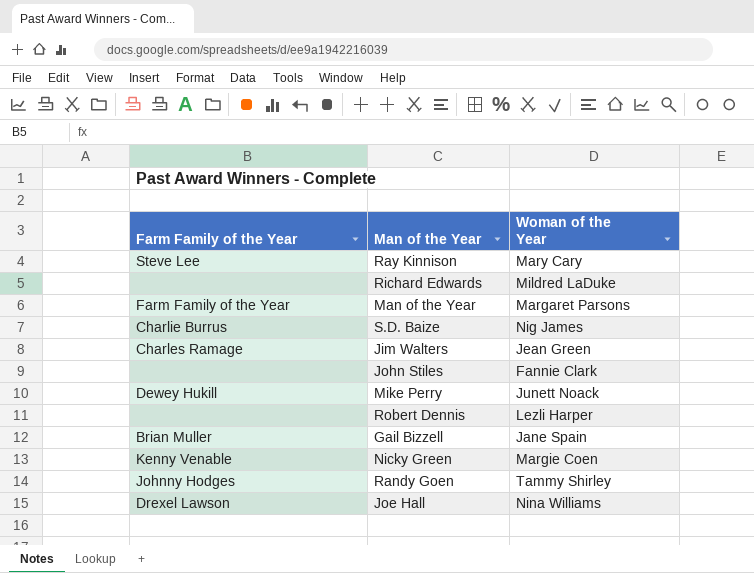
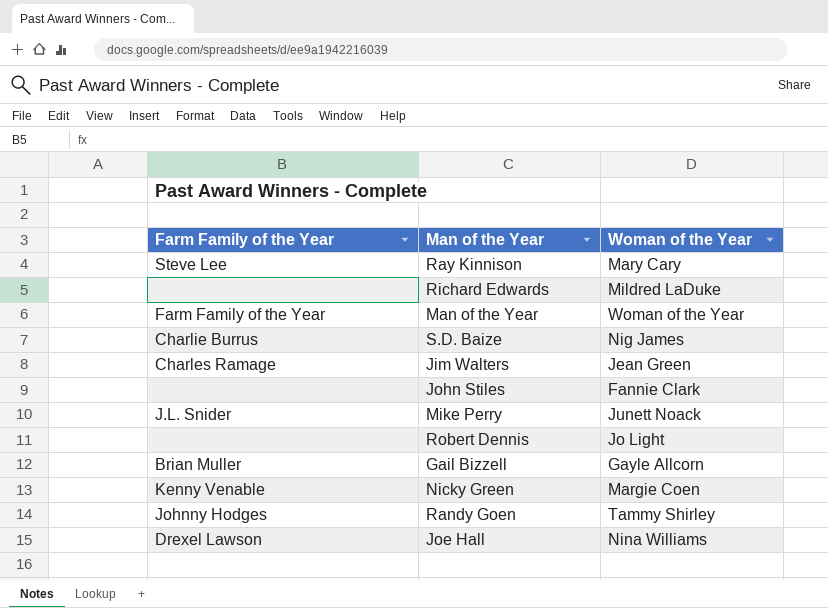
Man of the Year | Woman of the Year: Margaret Parsons -> Woman of the Year
Mike Perry | Farm Family of the Year: Dewey Hukill -> J.L. Snider
Robert Dennis | Woman of the Year: Lezli Harper -> Jo Light
Gail Bizzell | Woman of the Year: Jane Spain -> Gayle Allcorn

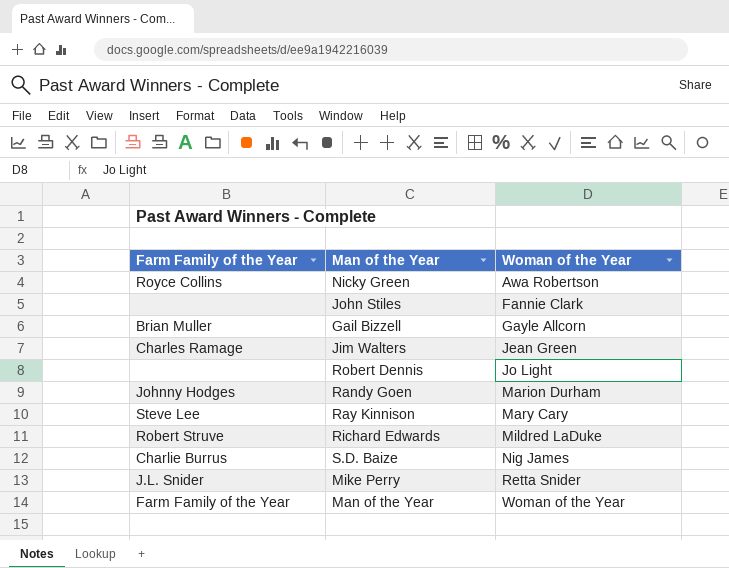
row order: none -> Woman of the Year ascending
row Joe Hall: Drexel Lawson | Nina Williams -> none
Nicky Green | Farm Family of the Year: Kenny Venable -> Royce Collins
Nicky Green | Woman of the Year: Margie Coen -> Awa Robertson
Randy Goen | Woman of the Year: Tammy Shirley -> Marion Durham
Richard Edwards | Farm Family of the Year: none -> Robert Struve
Mike Perry | Woman of the Year: Junett Noack -> Retta Snider

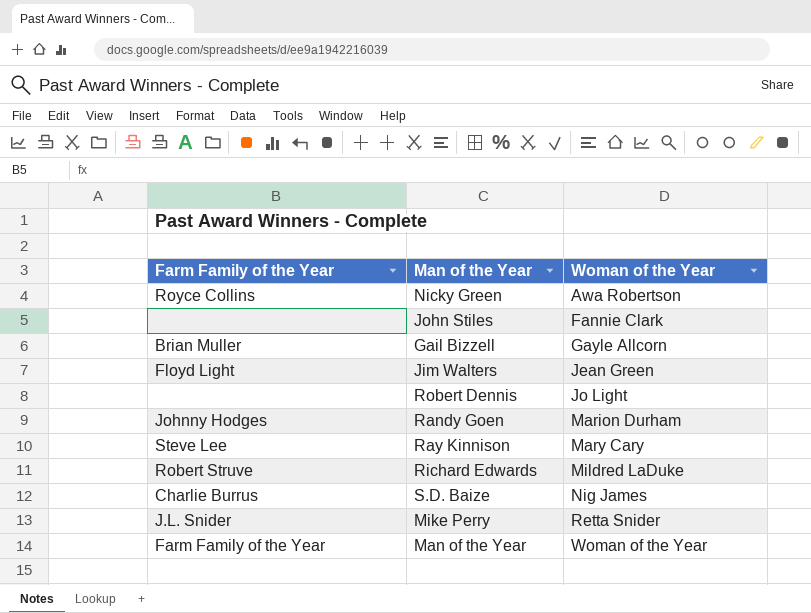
Jim Walters | Farm Family of the Year: Charles Ramage -> Floyd Light

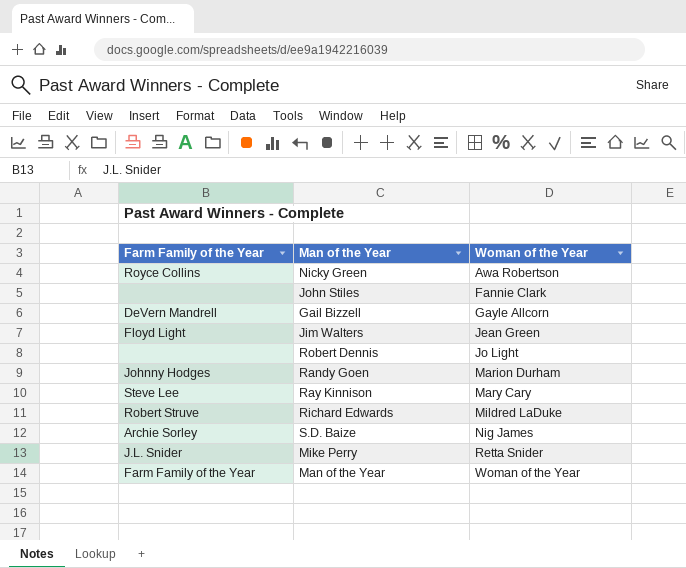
Gail Bizzell | Farm Family of the Year: Brian Muller -> DeVern Mandrell
S.D. Baize | Farm Family of the Year: Charlie Burrus -> Archie Sorley

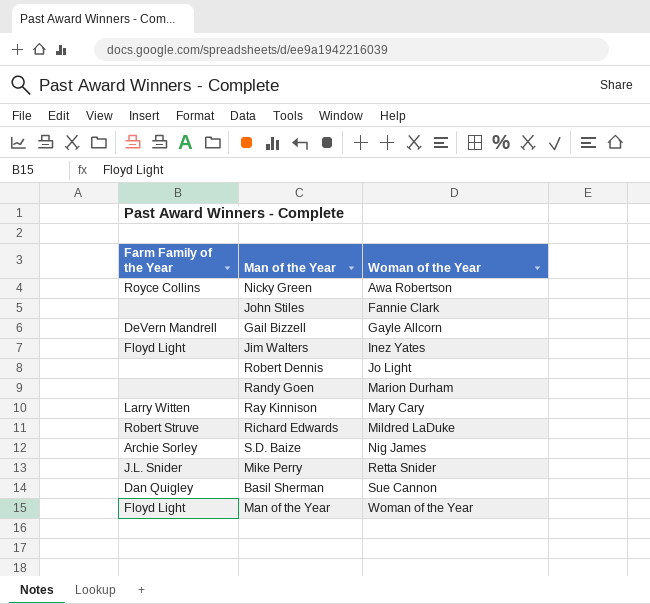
Jim Walters | Woman of the Year: Jean Green -> Inez Yates
Randy Goen | Farm Family of the Year: Johnny Hodges -> none
Ray Kinnison | Farm Family of the Year: Steve Lee -> Larry Witten
row Basil Sherman: none -> Dan Quigley | Sue Cannon
Man of the Year | Farm Family of the Year: Farm Family of the Year -> Floyd Light

